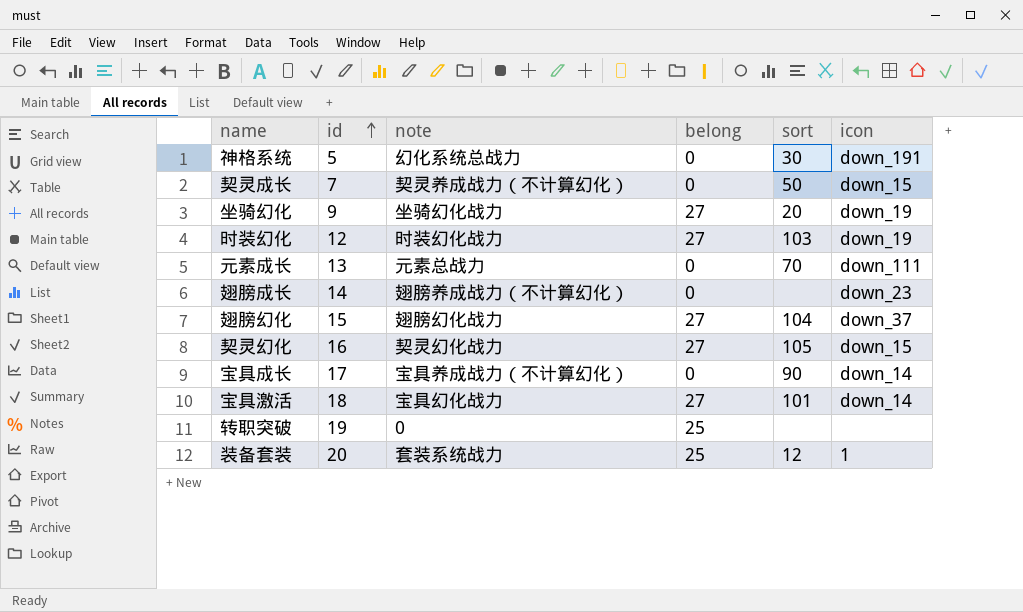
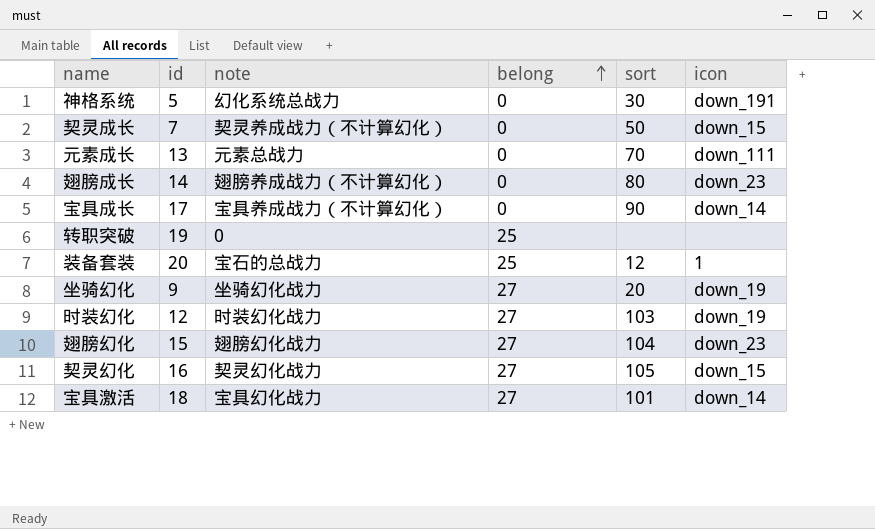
row order: id ascending -> belong ascending
翅膀成长 | sort: none -> 80
装备套装 | note: 套装系统战力 -> 宝石的总战力
翅膀幻化 | icon: down_37 -> down_23

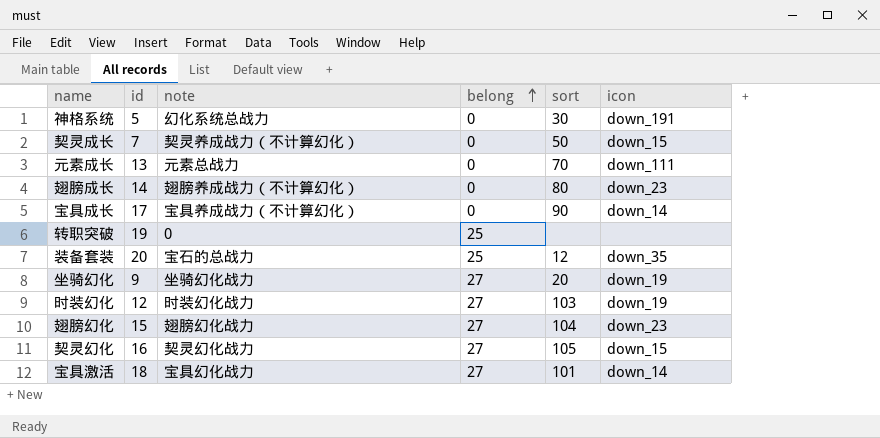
装备套装 | icon: 1 -> down_35

